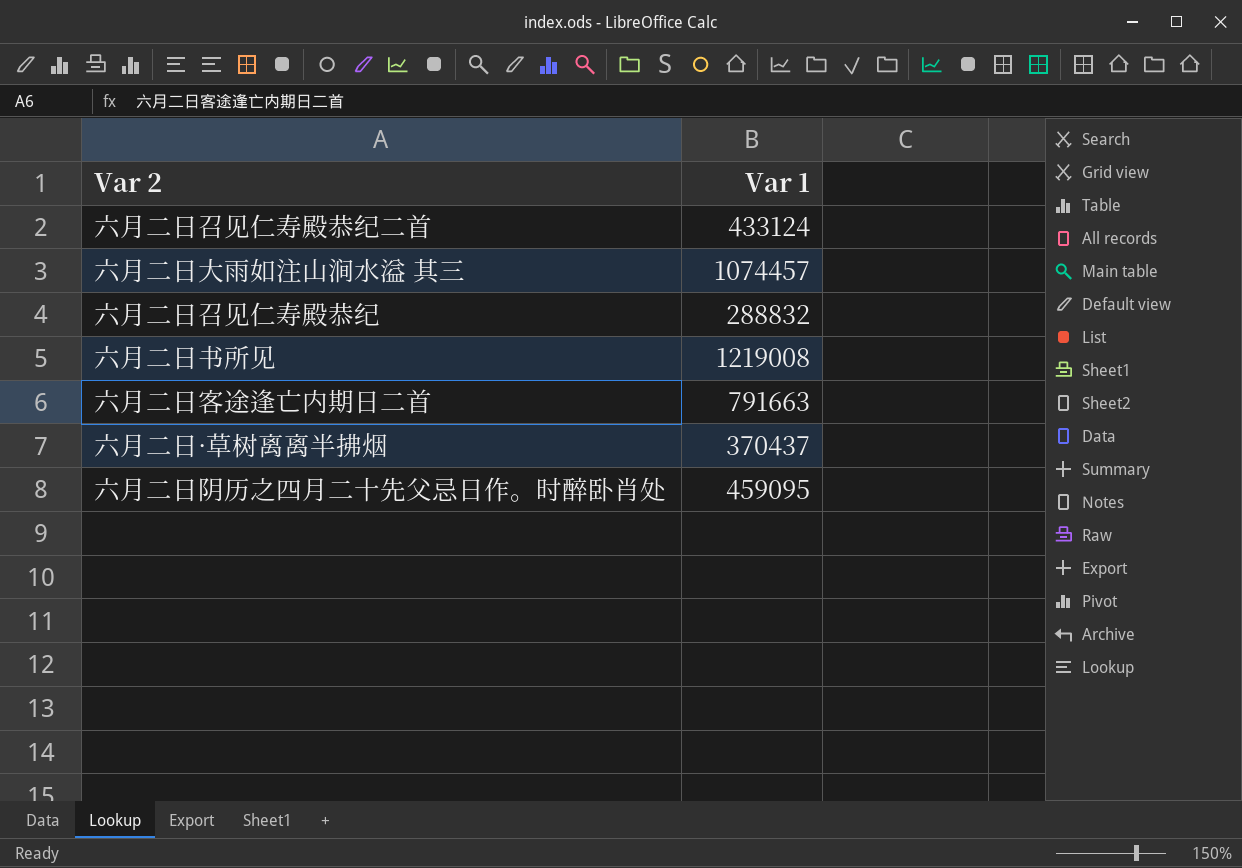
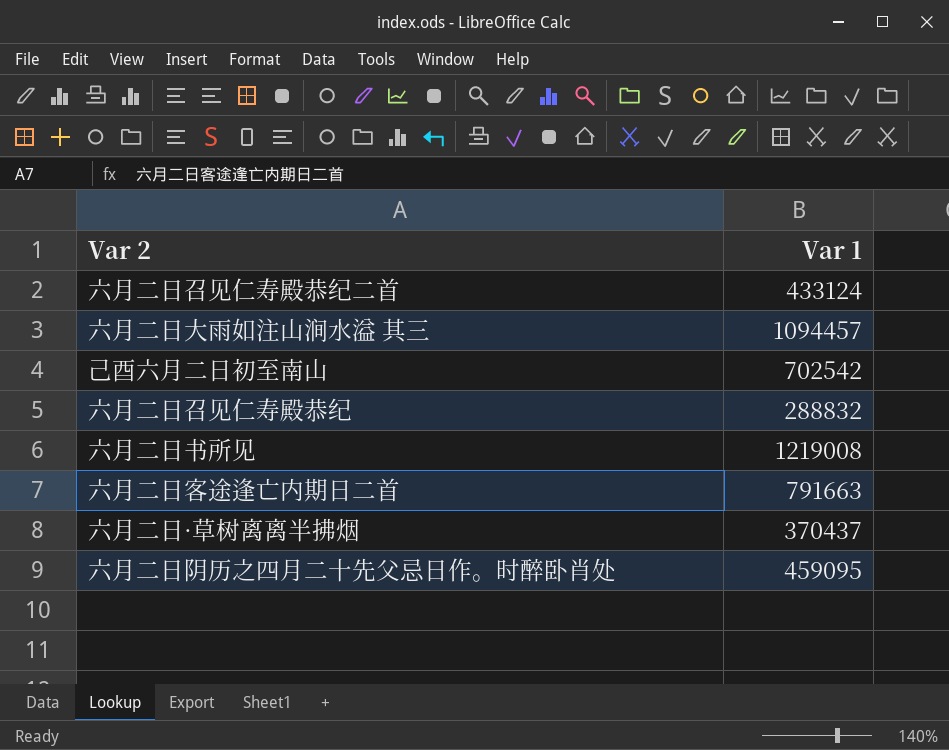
六月二日大雨如注山涧水溢 其三 | Var 1: 1074457 -> 1094457
row 己酉六月二日初至南山: none -> 702542

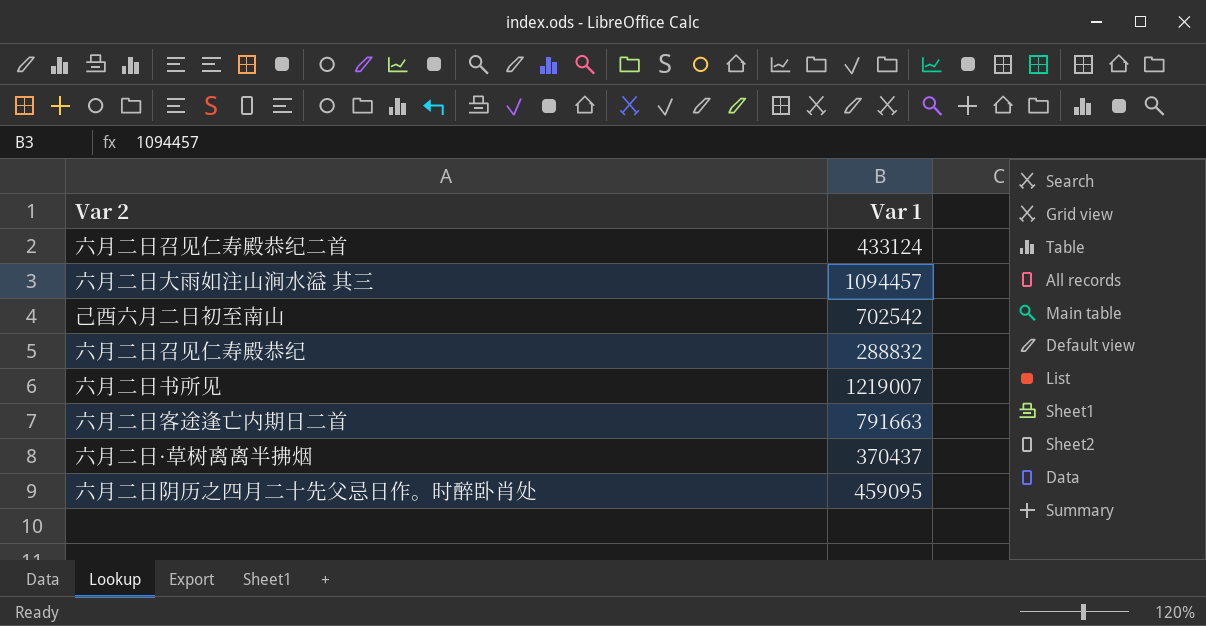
六月二日书所见 | Var 1: 1219008 -> 1219007

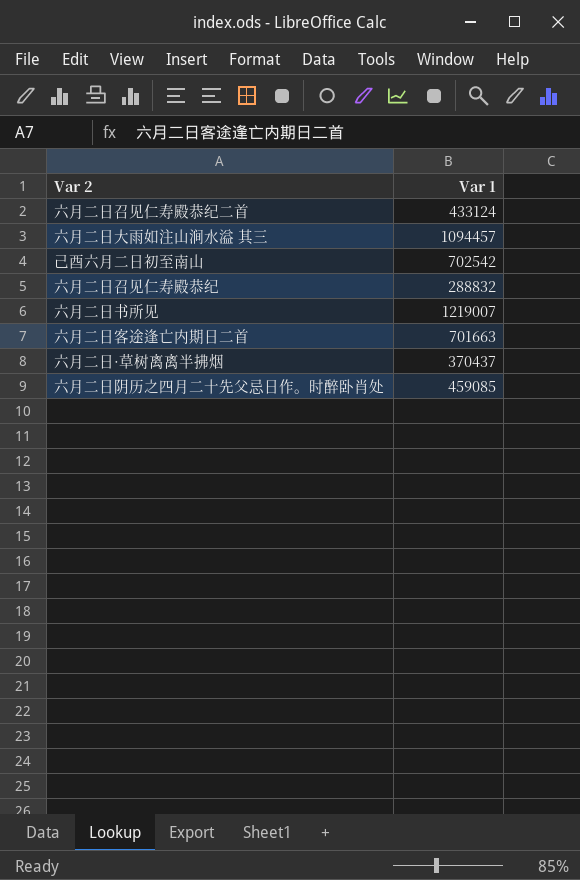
六月二日客途逢亡内期日二首 | Var 1: 791663 -> 701663
六月二日阴历之四月二十先父忌日作。时醉卧肖处 | Var 1: 459095 -> 459085

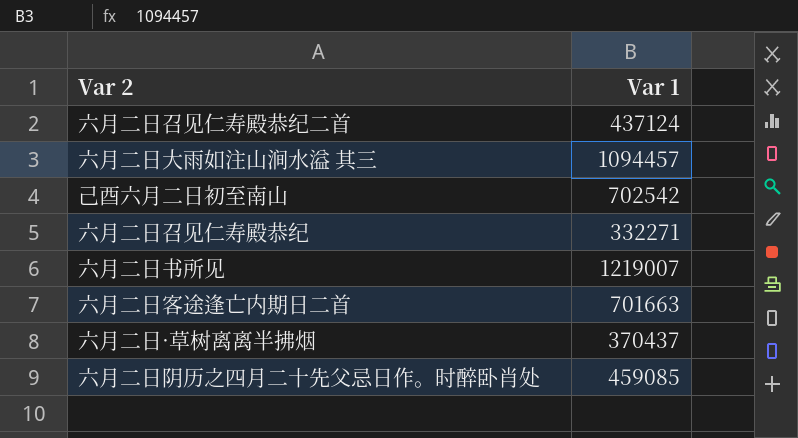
六月二日召见仁寿殿恭纪二首 | Var 1: 433124 -> 437124
六月二日召见仁寿殿恭纪 | Var 1: 288832 -> 332271

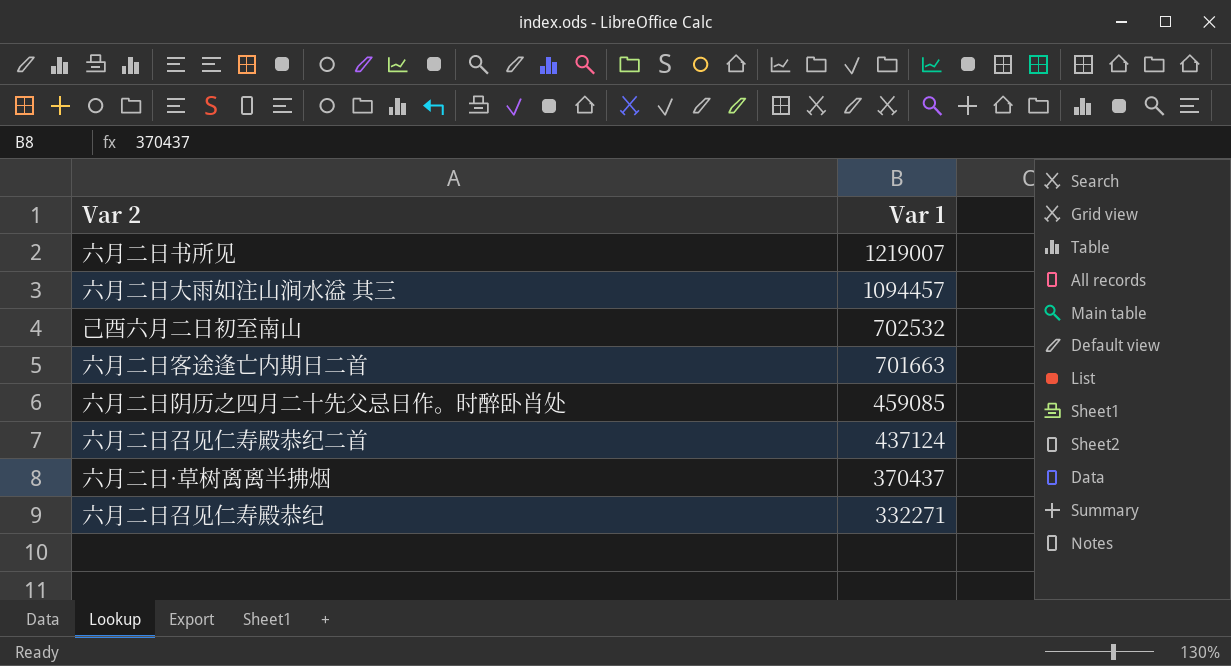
row order: none -> Var 1 descending
己酉六月二日初至南山 | Var 1: 702542 -> 702532

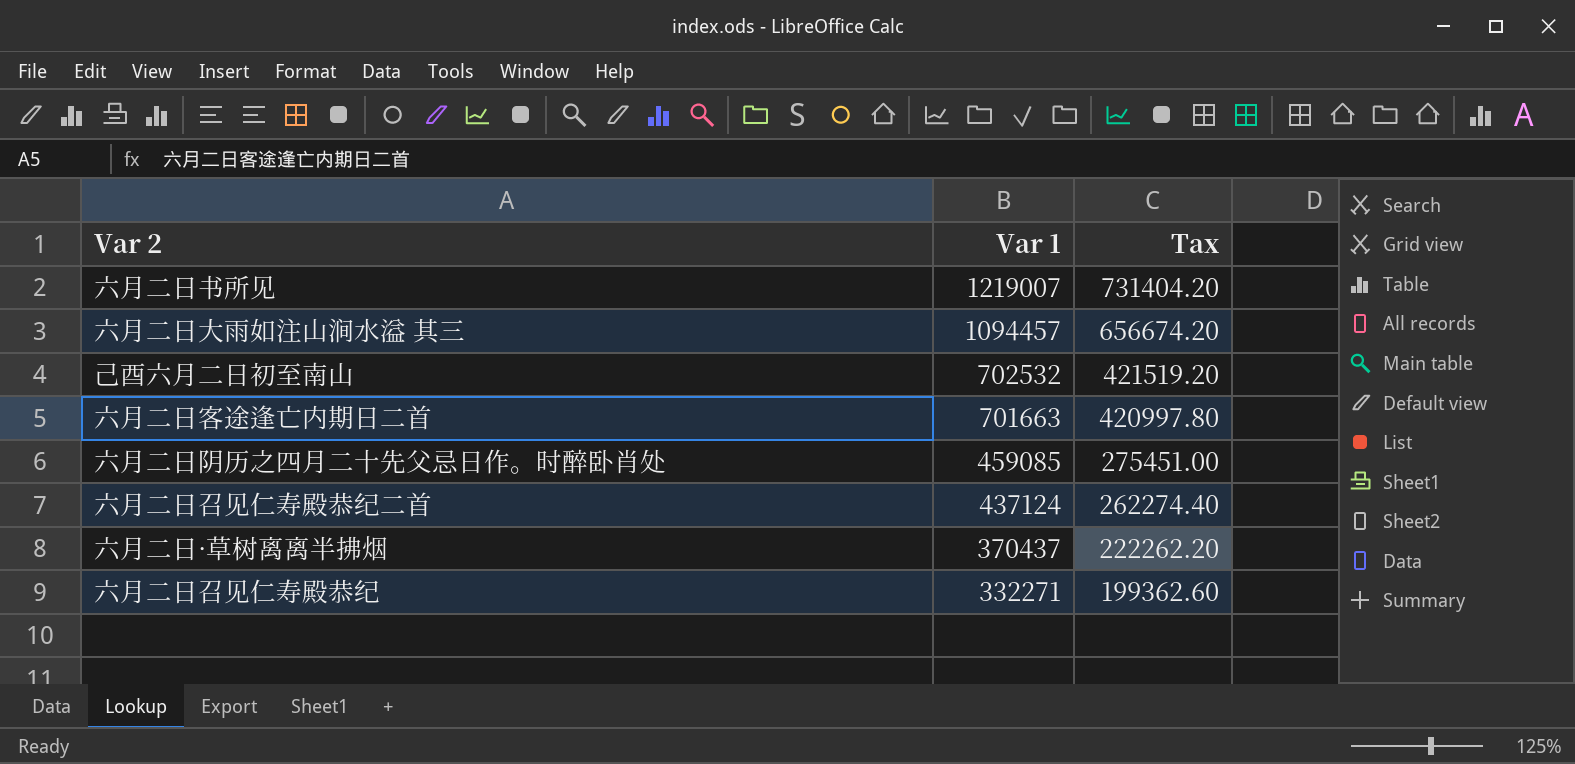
column Tax | formula: none -> [Var 1] * 0.6

